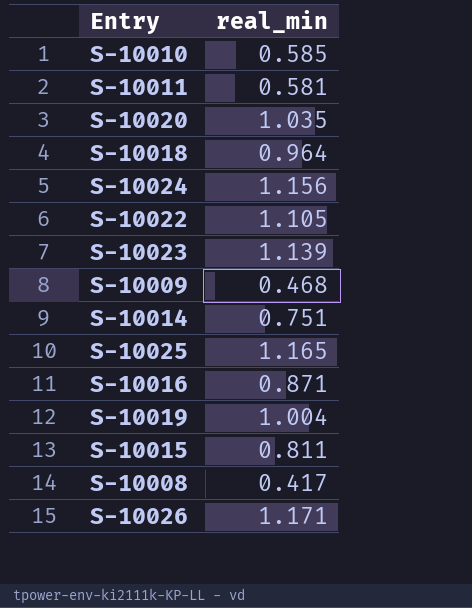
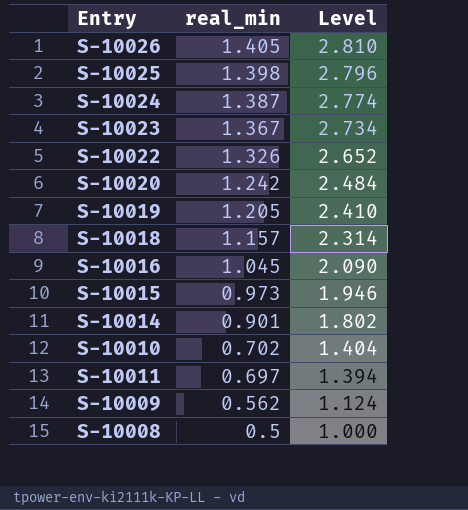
row order: none -> real_min descending
column Level | formula: none -> [real_min] * 2
S-10026 | real_min: 1.171 -> 1.405
S-10025 | real_min: 1.165 -> 1.398
S-10024 | real_min: 1.156 -> 1.387
S-10023 | real_min: 1.139 -> 1.367
S-10022 | real_min: 1.105 -> 1.326
S-10020 | real_min: 1.035 -> 1.242
S-10019 | real_min: 1.004 -> 1.205
S-10018 | real_min: 0.964 -> 1.157
S-10016 | real_min: 0.871 -> 1.045
S-10015 | real_min: 0.811 -> 0.973
S-10014 | real_min: 0.751 -> 0.901
S-10010 | real_min: 0.585 -> 0.702
S-10011 | real_min: 0.581 -> 0.697
S-10009 | real_min: 0.468 -> 0.562
S-10008 | real_min: 0.417 -> 0.5

